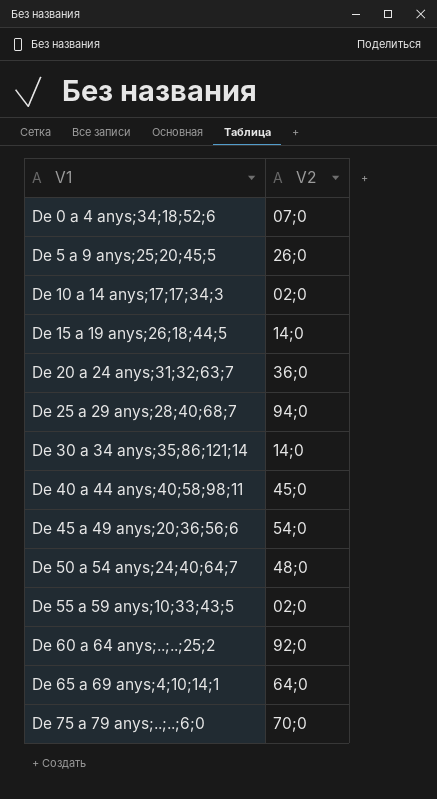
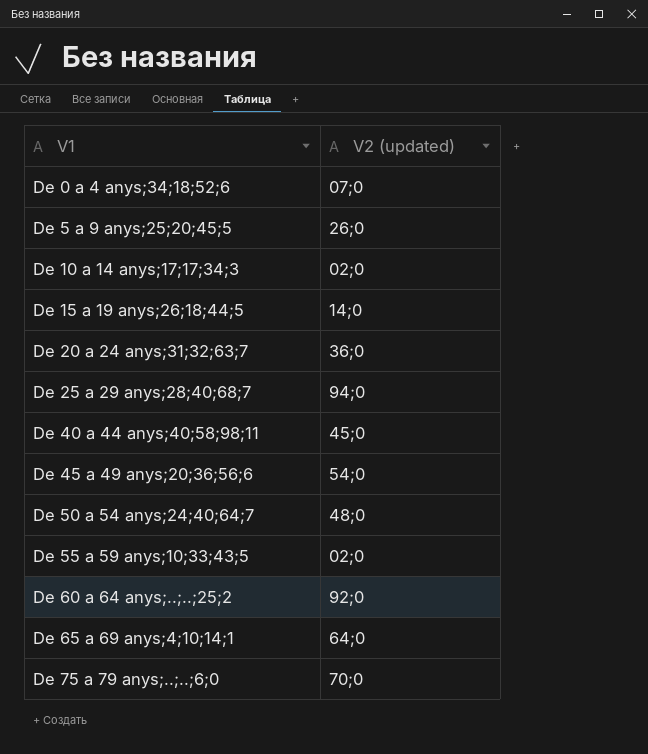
column name: V2 -> V2 (updated)
row De 30 a 34 anys;35;86;121;14: 14;0 -> none

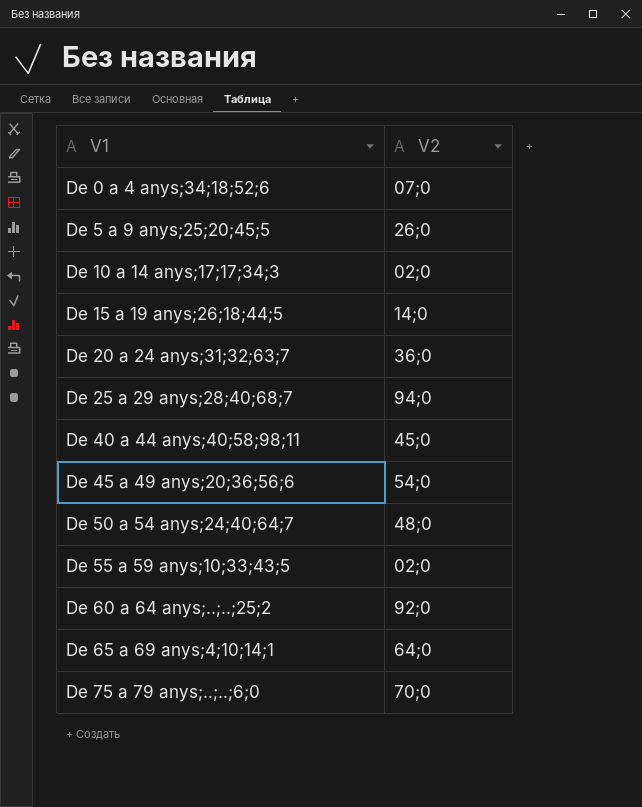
column name: V2 (updated) -> V2

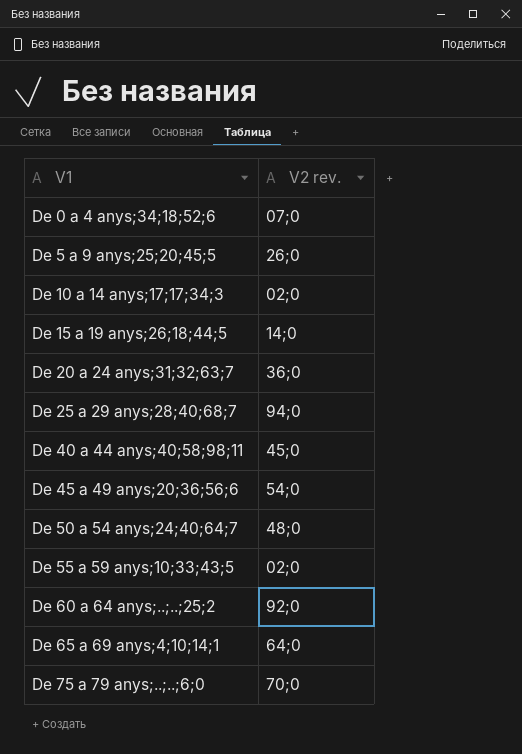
column name: V2 -> V2 rev.

